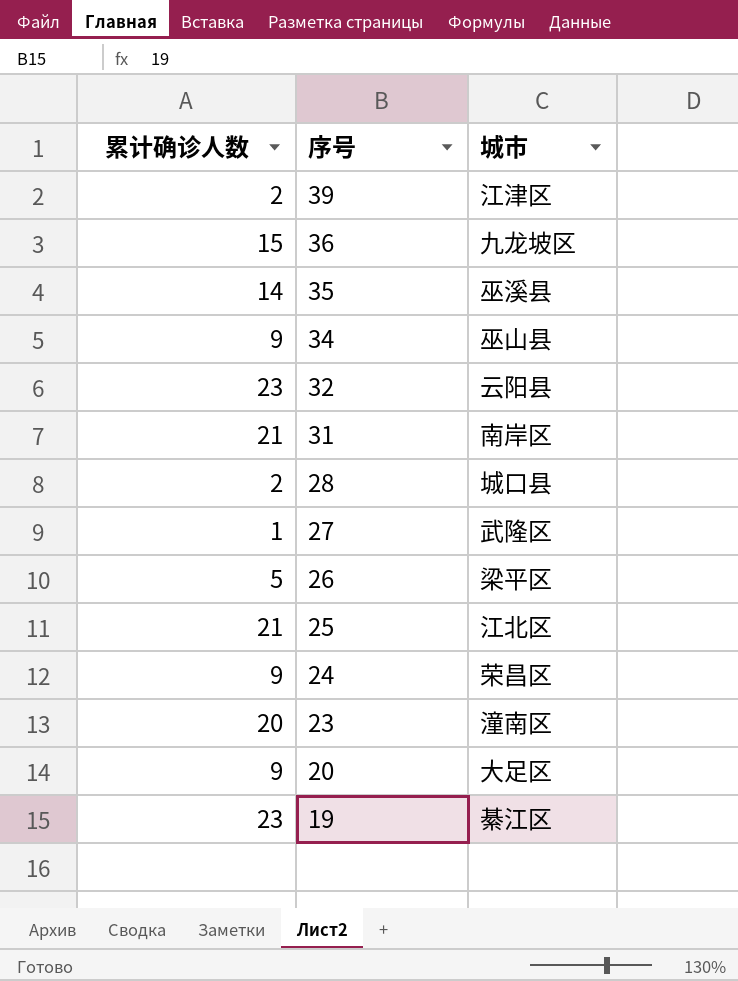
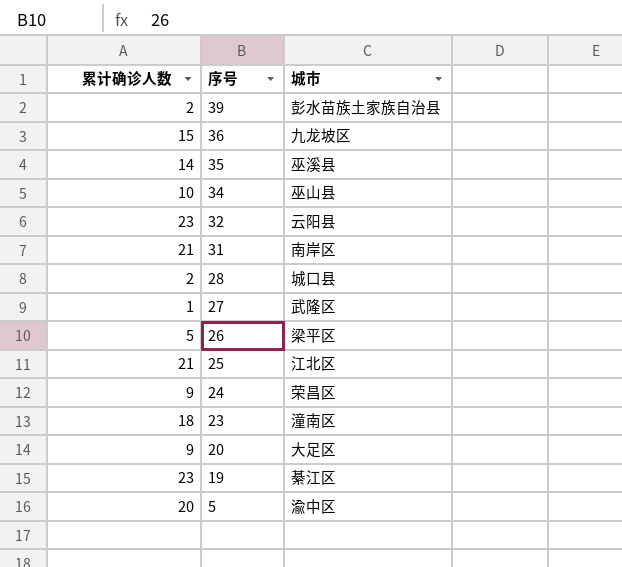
39 | 城市: 江津区 -> 彭水苗族土家族自治县
34 | 累计确诊人数: 9 -> 10
23 | 累计确诊人数: 20 -> 18
row 5: none -> 20 | 渝中区

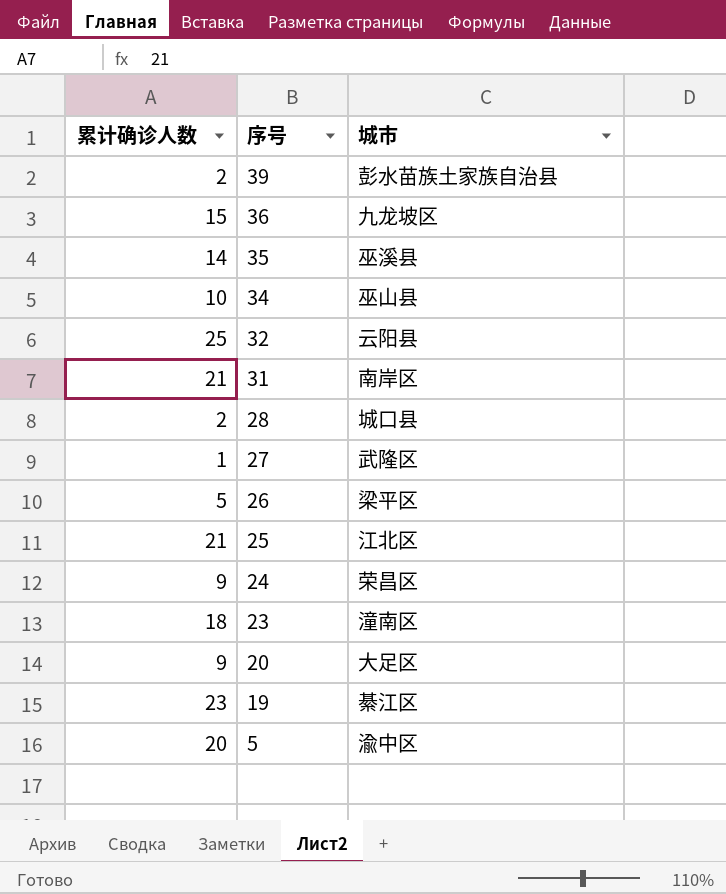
32 | 累计确诊人数: 23 -> 25

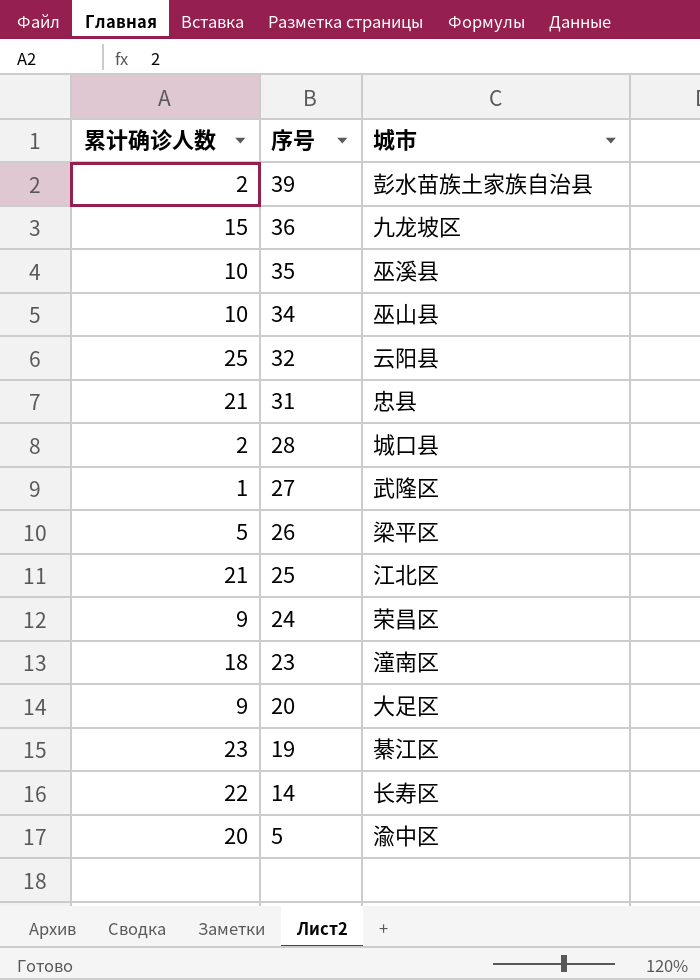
35 | 累计确诊人数: 14 -> 10
31 | 城市: 南岸区 -> 忠县
row 14: none -> 22 | 长寿区

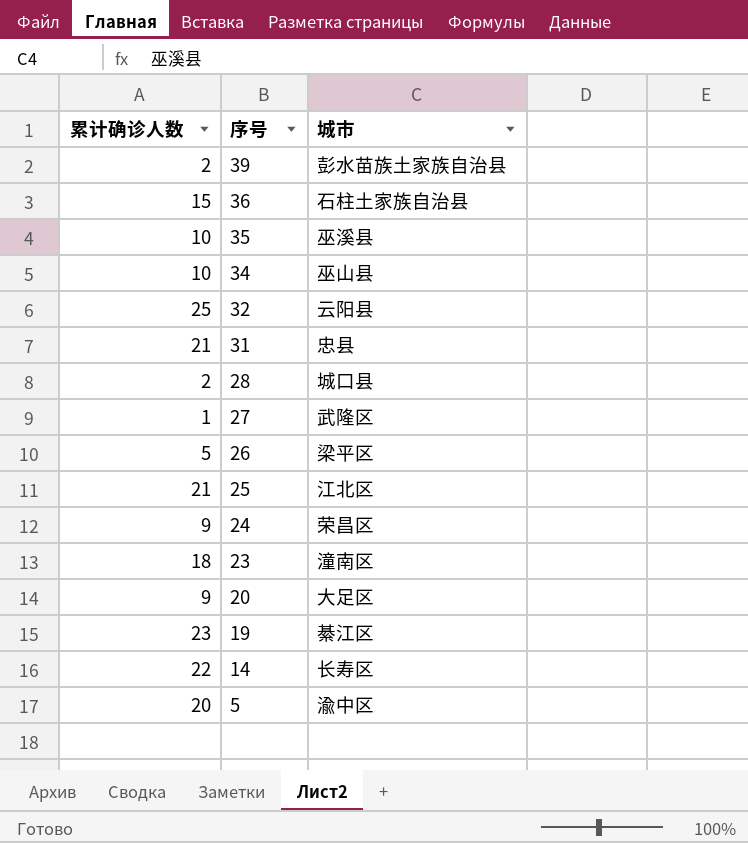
36 | 城市: 九龙坡区 -> 石柱土家族自治县

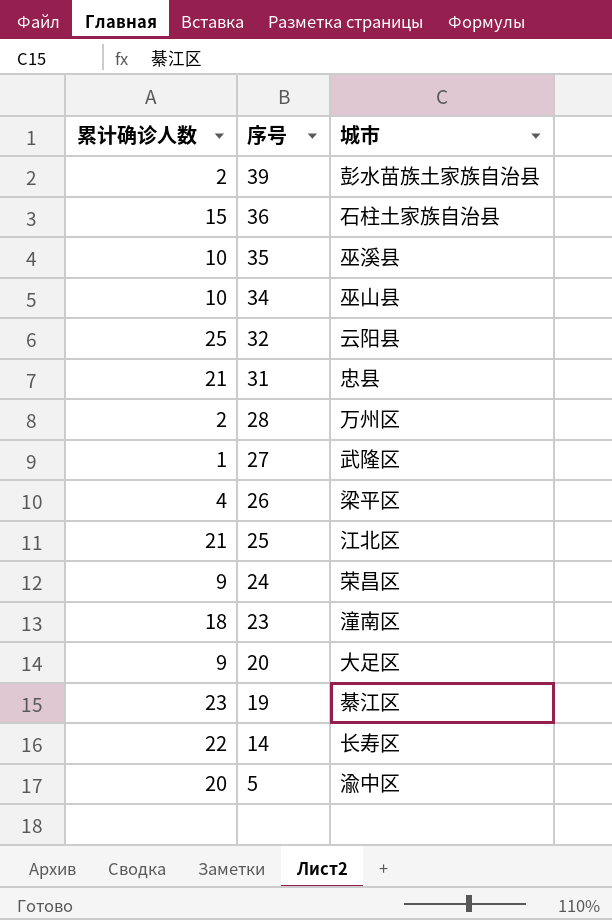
28 | 城市: 城口县 -> 万州区
26 | 累计确诊人数: 5 -> 4

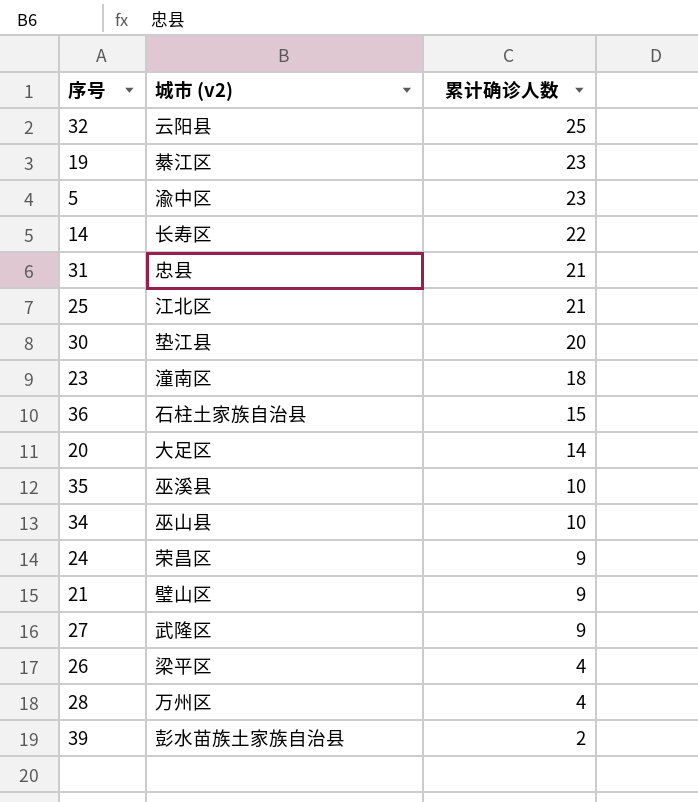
row order: 序号 descending -> 累计确诊人数 descending
column name: 城市 -> 城市 (v2)
column 累计确诊人数 | position: 1 -> 3
5 | 累计确诊人数: 20 -> 23
row 30: none -> 垫江县 | 20
20 | 累计确诊人数: 9 -> 14
row 21: none -> 璧山区 | 9
27 | 累计确诊人数: 1 -> 9
28 | 累计确诊人数: 2 -> 4

